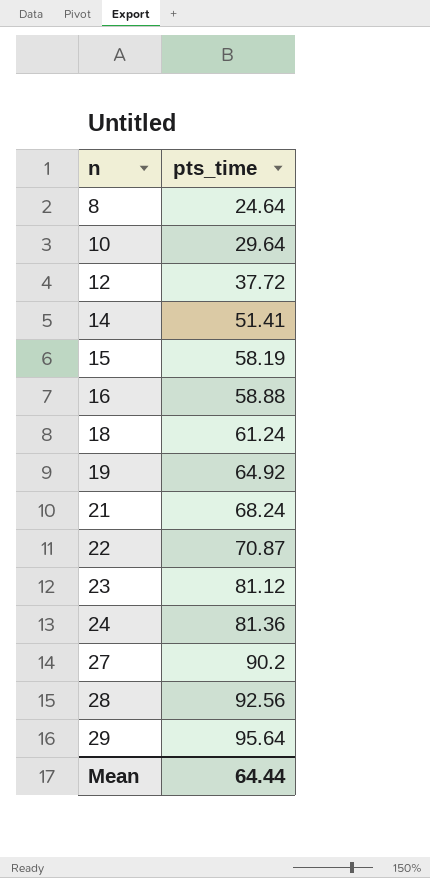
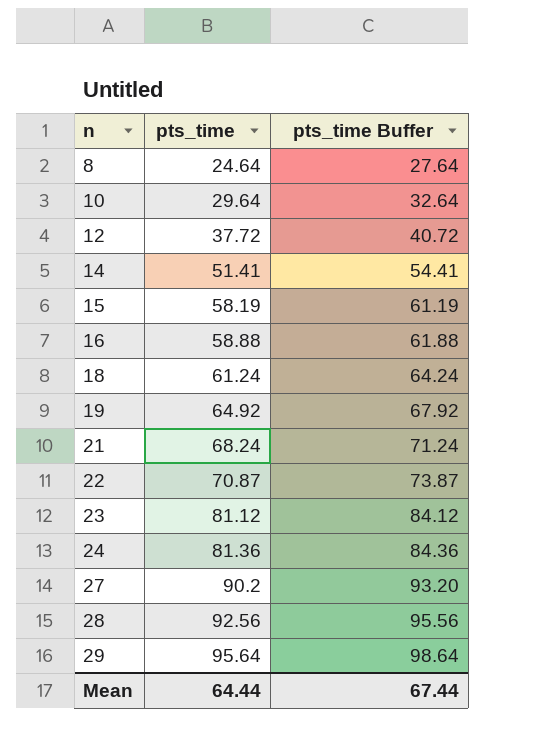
column pts_time Buffer | formula: none -> [pts_time] + 3

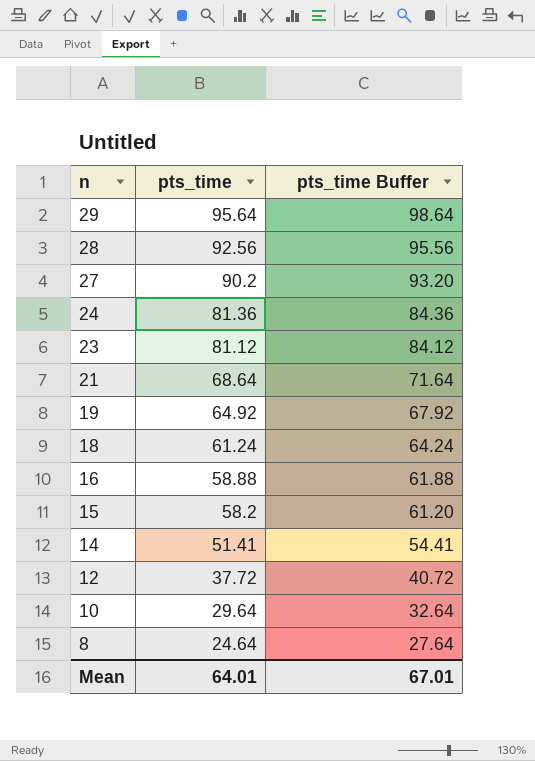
row order: n ascending -> n descending
row 22: 70.87 | 73.87 -> none
21 | pts_time: 68.24 -> 68.64
21 | pts_time Buffer: 71.24 -> 71.64
15 | pts_time: 58.19 -> 58.2
15 | pts_time Buffer: 61.19 -> 61.20
Mean | pts_time: 64.44 -> 64.01
Mean | pts_time Buffer: 67.44 -> 67.01

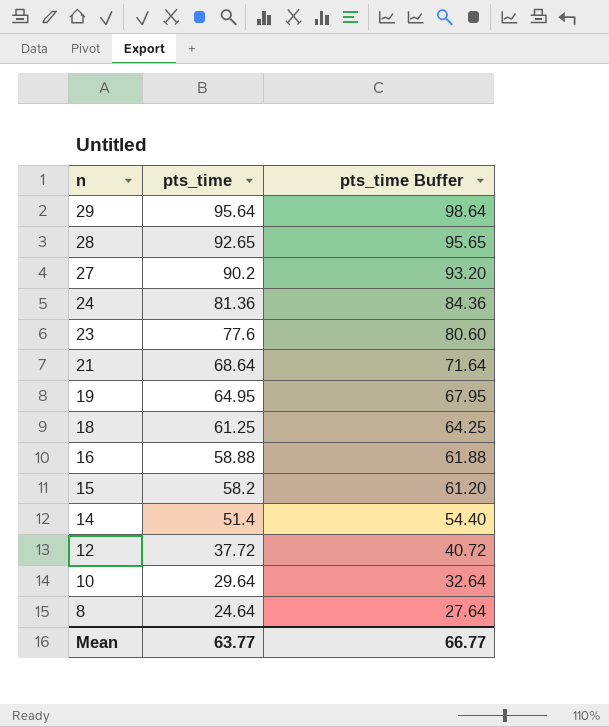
28 | pts_time: 92.56 -> 92.65
28 | pts_time Buffer: 95.56 -> 95.65
23 | pts_time: 81.12 -> 77.6
23 | pts_time Buffer: 84.12 -> 80.60
19 | pts_time: 64.92 -> 64.95
19 | pts_time Buffer: 67.92 -> 67.95
18 | pts_time: 61.24 -> 61.25
18 | pts_time Buffer: 64.24 -> 64.25
14 | pts_time: 51.41 -> 51.4
14 | pts_time Buffer: 54.41 -> 54.40
Mean | pts_time: 64.01 -> 63.77
Mean | pts_time Buffer: 67.01 -> 66.77

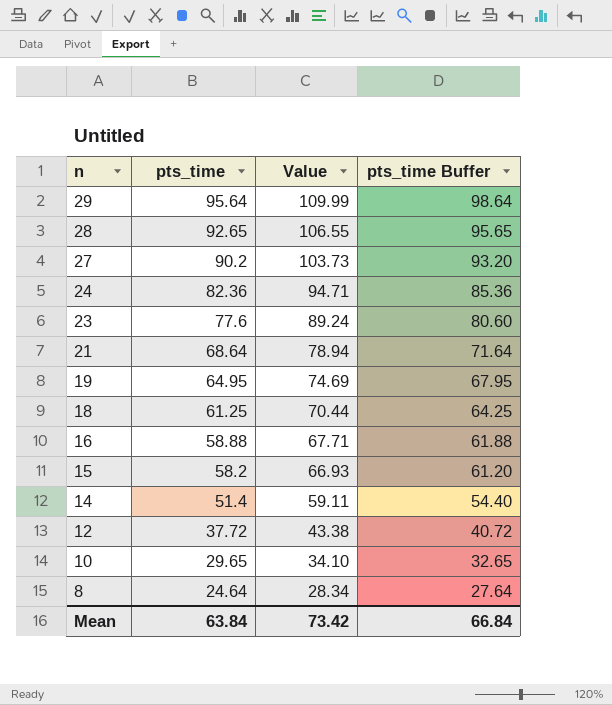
column Value | formula: none -> [pts_time] * 1.15
24 | pts_time: 81.36 -> 82.36
24 | pts_time Buffer: 84.36 -> 85.36
10 | pts_time: 29.64 -> 29.65
10 | pts_time Buffer: 32.64 -> 32.65
Mean | pts_time: 63.77 -> 63.84
Mean | pts_time Buffer: 66.77 -> 66.84

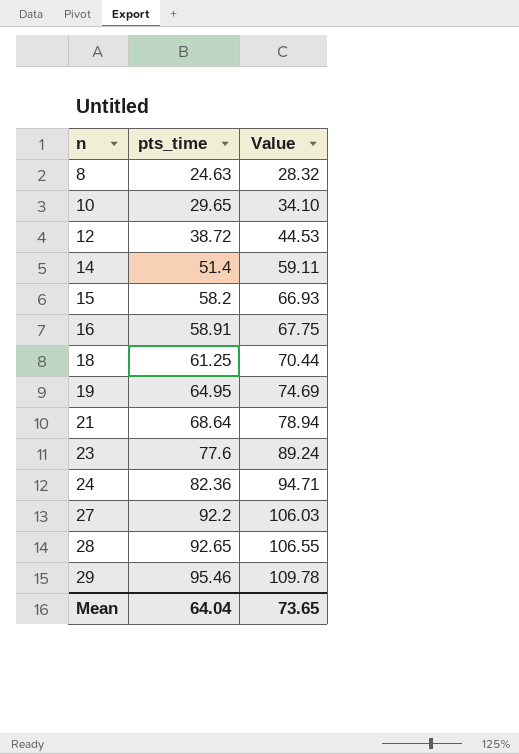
row order: n descending -> n ascending
column pts_time Buffer | formula: [pts_time] + 3 -> none
8 | pts_time: 24.64 -> 24.63
8 | Value: 28.34 -> 28.32
12 | pts_time: 37.72 -> 38.72
12 | Value: 43.38 -> 44.53
16 | pts_time: 58.88 -> 58.91
16 | Value: 67.71 -> 67.75
27 | pts_time: 90.2 -> 92.2
27 | Value: 103.73 -> 106.03
29 | pts_time: 95.64 -> 95.46
29 | Value: 109.99 -> 109.78
Mean | pts_time: 63.84 -> 64.04
Mean | Value: 73.42 -> 73.65

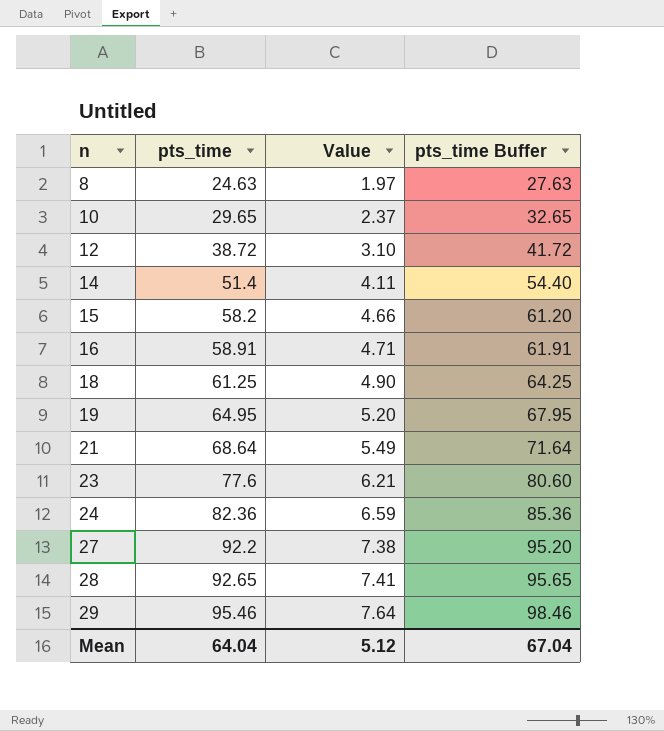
column Value | formula: [pts_time] * 1.15 -> [pts_time] * 0.08
column pts_time Buffer | formula: none -> [pts_time] + 3
Mean | Value: 73.65 -> 5.12

